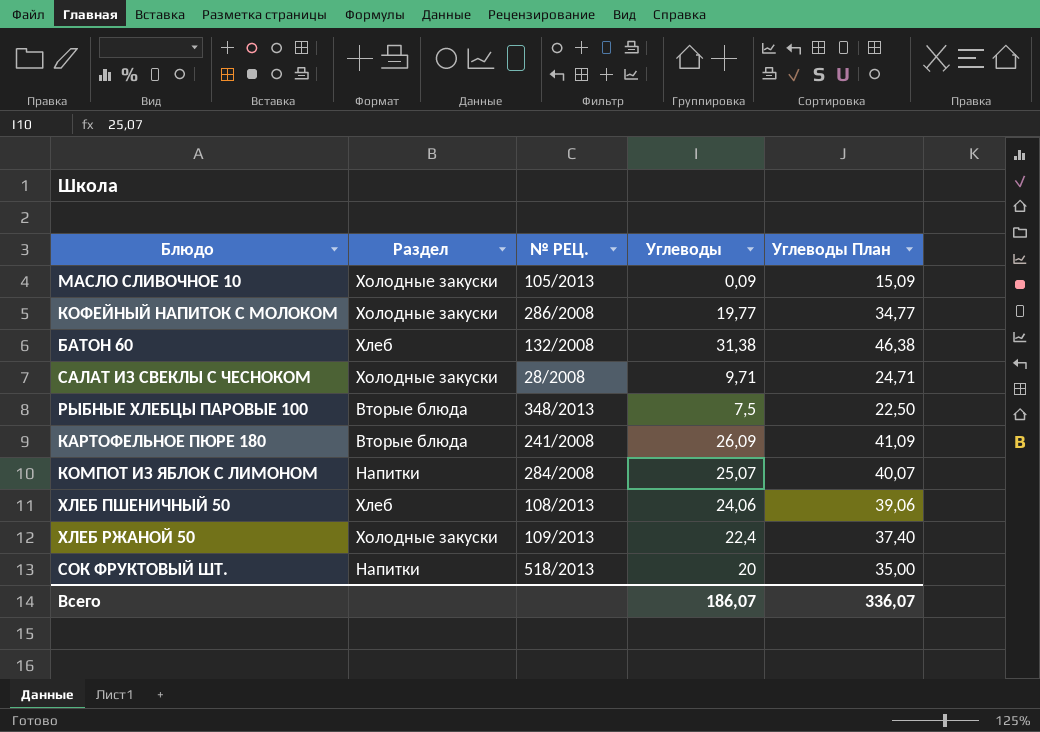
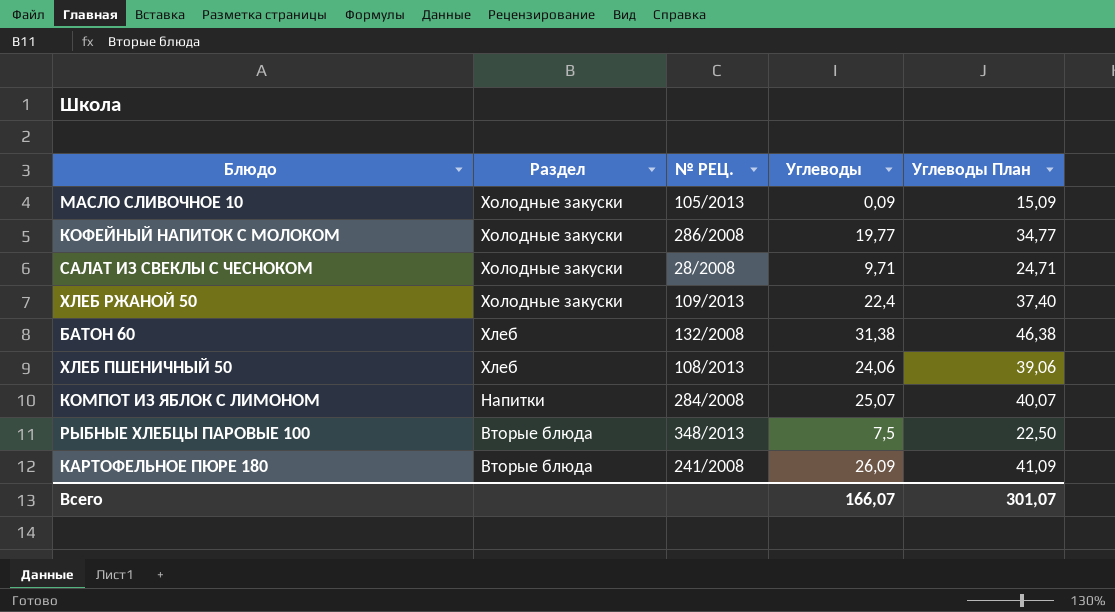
row order: none -> Раздел descending
row СОК ФРУКТОВЫЙ ШТ.: Напитки | 518/2013 | 20 | 35,00 -> none
Всего | Углеводы: 186,07 -> 166,07
Всего | Углеводы План: 336,07 -> 301,07

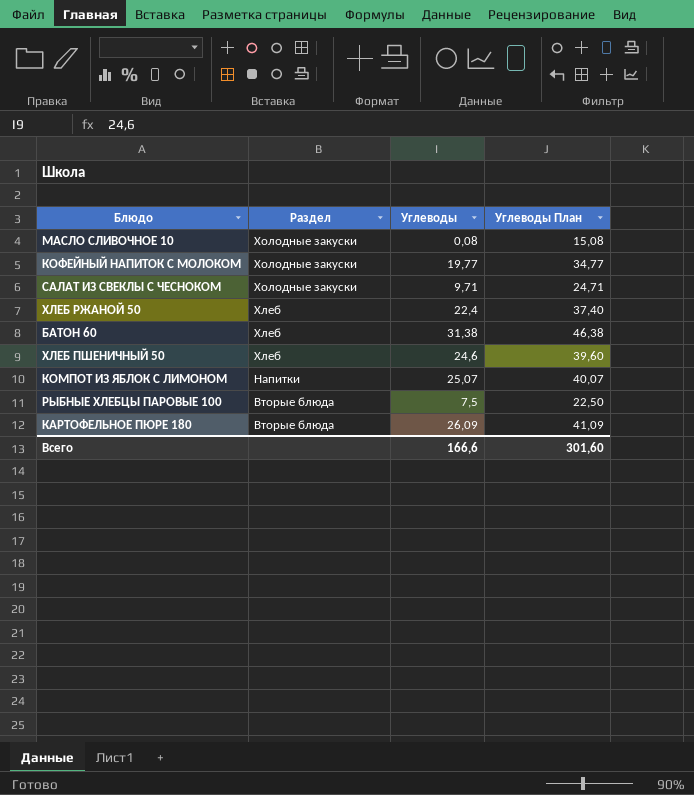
column № РЕЦ. | position: 3 -> none
МАСЛО СЛИВОЧНОЕ 10 | Углеводы: 0,09 -> 0,08
МАСЛО СЛИВОЧНОЕ 10 | Углеводы План: 15,09 -> 15,08
ХЛЕБ РЖАНОЙ 50 | Раздел: Холодные закуски -> Хлеб
ХЛЕБ ПШЕНИЧНЫЙ 50 | Углеводы: 24,06 -> 24,6
ХЛЕБ ПШЕНИЧНЫЙ 50 | Углеводы План: 39,06 -> 39,60
Всего | Углеводы: 166,07 -> 166,6
Всего | Углеводы План: 301,07 -> 301,60

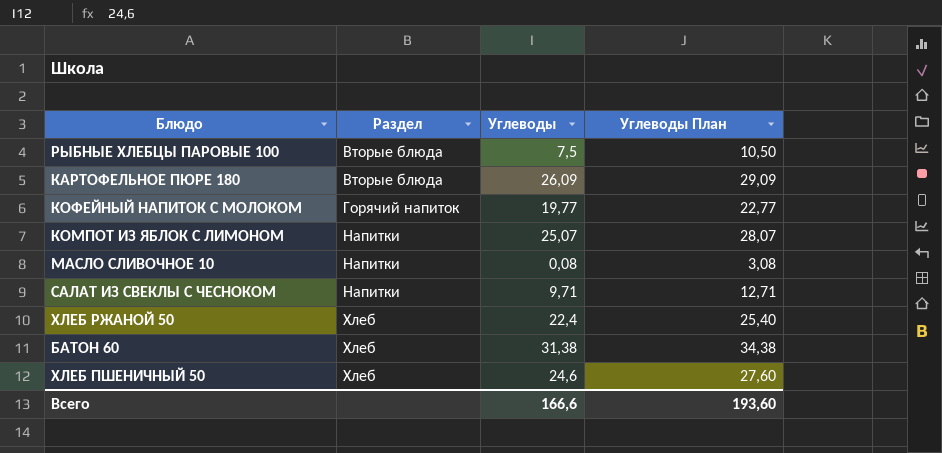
row order: Раздел descending -> Раздел ascending
column Углеводы План | formula: [Углеводы] + 15 -> [Углеводы] + 3
КОФЕЙНЫЙ НАПИТОК С МОЛОКОМ | Раздел: Холодные закуски -> Горячий напиток
МАСЛО СЛИВОЧНОЕ 10 | Раздел: Холодные закуски -> Напитки
САЛАТ ИЗ СВЕКЛЫ С ЧЕСНОКОМ | Раздел: Холодные закуски -> Напитки
Всего | Углеводы План: 301,60 -> 193,60

